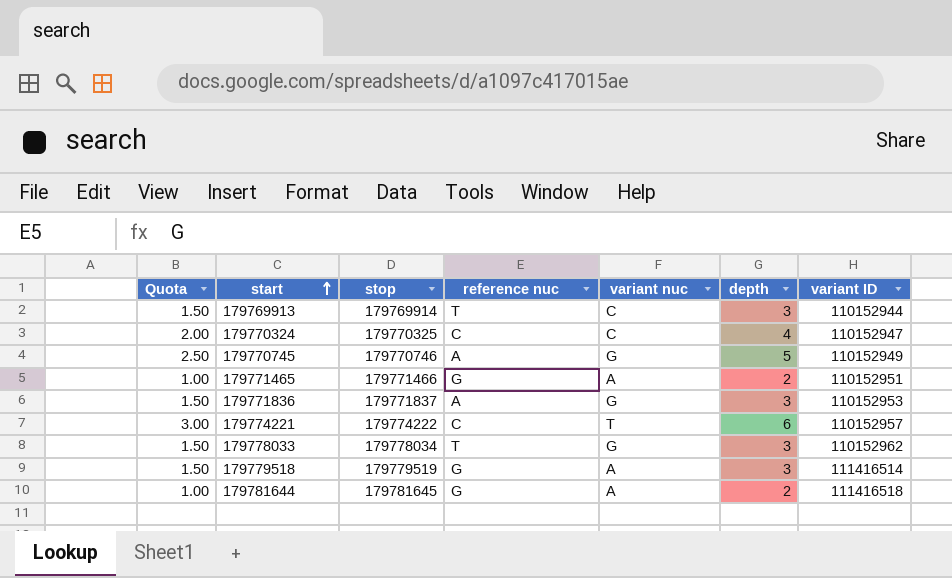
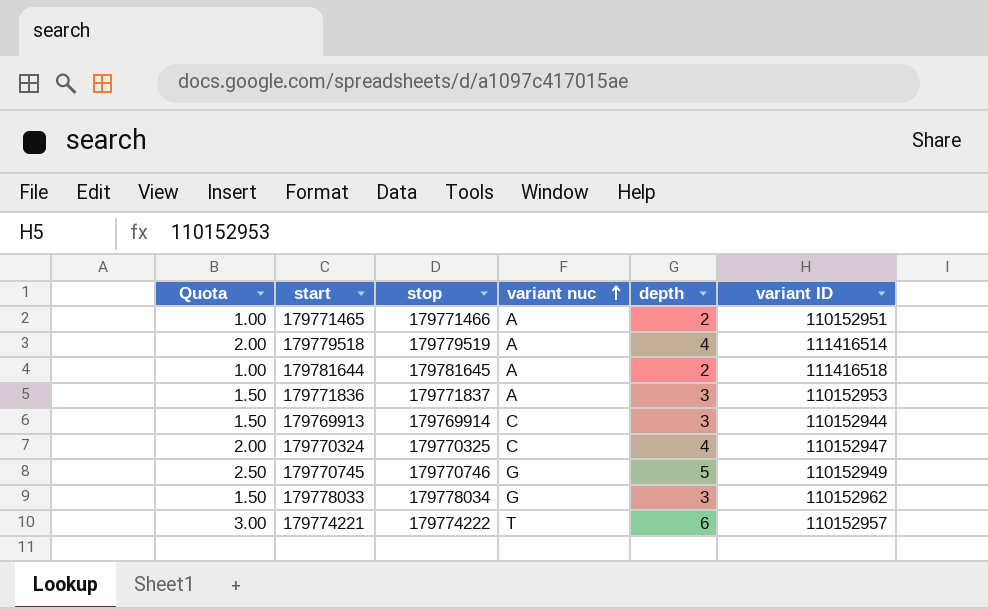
row order: start ascending -> variant nuc ascending
column reference nuc | position: 4 -> none
179779518 | Quota: 1.50 -> 2.00
179779518 | depth: 3 -> 4
179771836 | variant nuc: G -> A

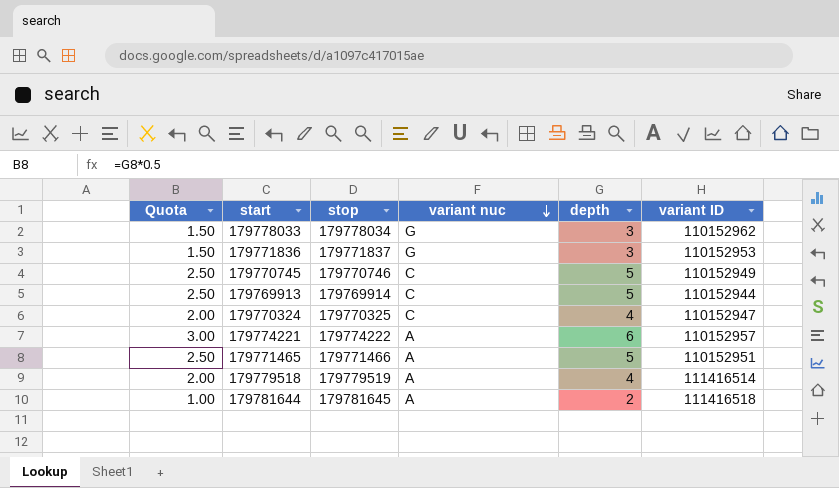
row order: variant nuc ascending -> variant nuc descending
179771836 | variant nuc: A -> G
179770745 | variant nuc: G -> C
179769913 | Quota: 1.50 -> 2.50
179769913 | depth: 3 -> 5
179774221 | variant nuc: T -> A
179771465 | Quota: 1.00 -> 2.50
179771465 | depth: 2 -> 5

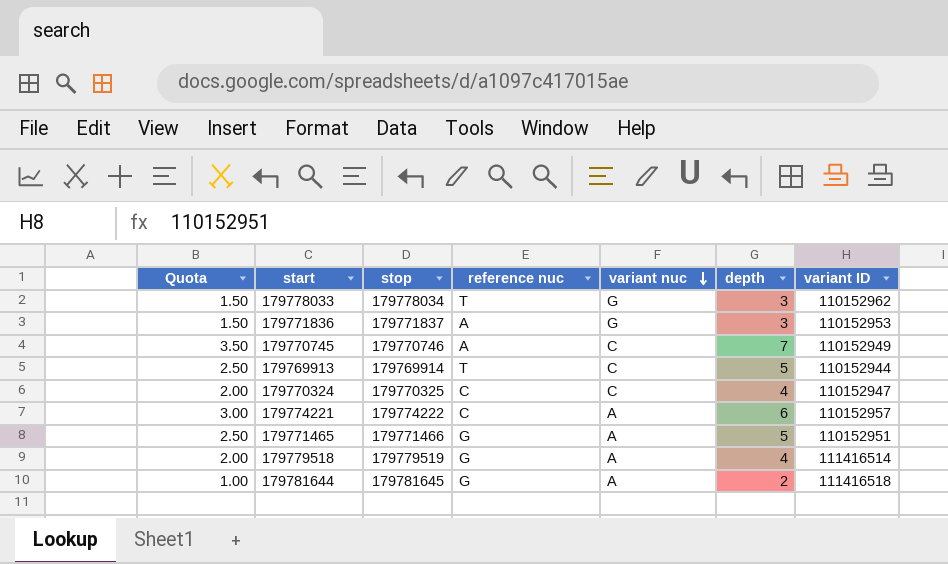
column reference nuc | position: none -> 4
179770745 | Quota: 2.50 -> 3.50
179770745 | depth: 5 -> 7

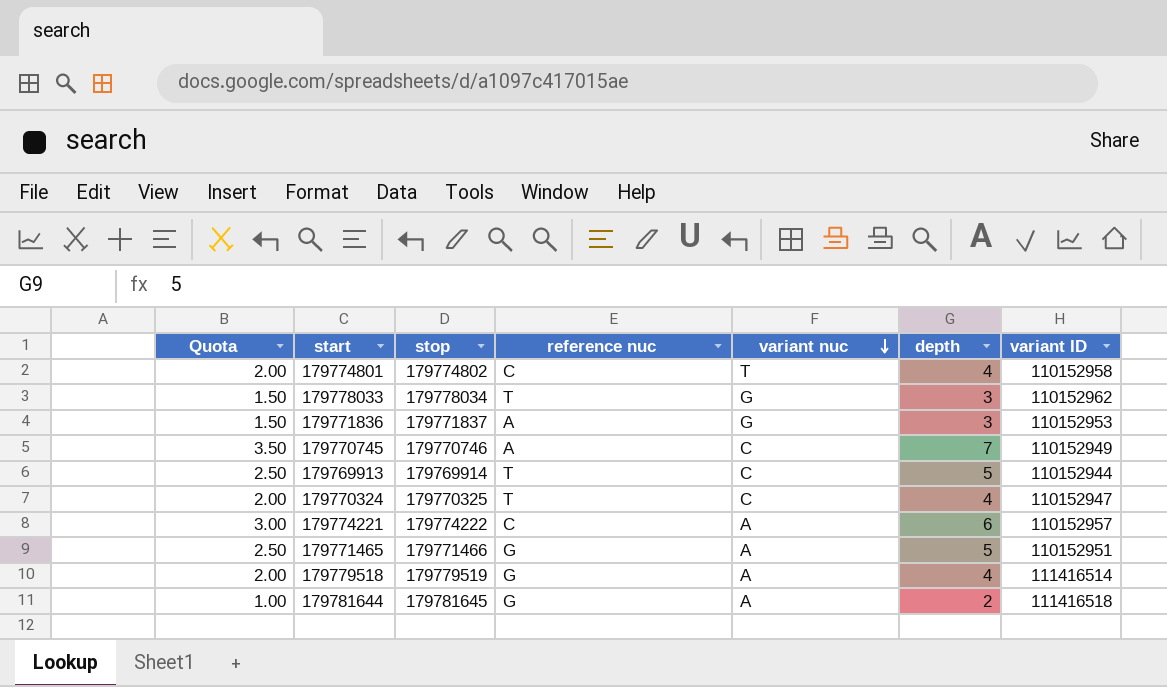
row 179774801: none -> 2.00 | 179774802 | C | T | 4 | 110152958
179770324 | reference nuc: C -> T

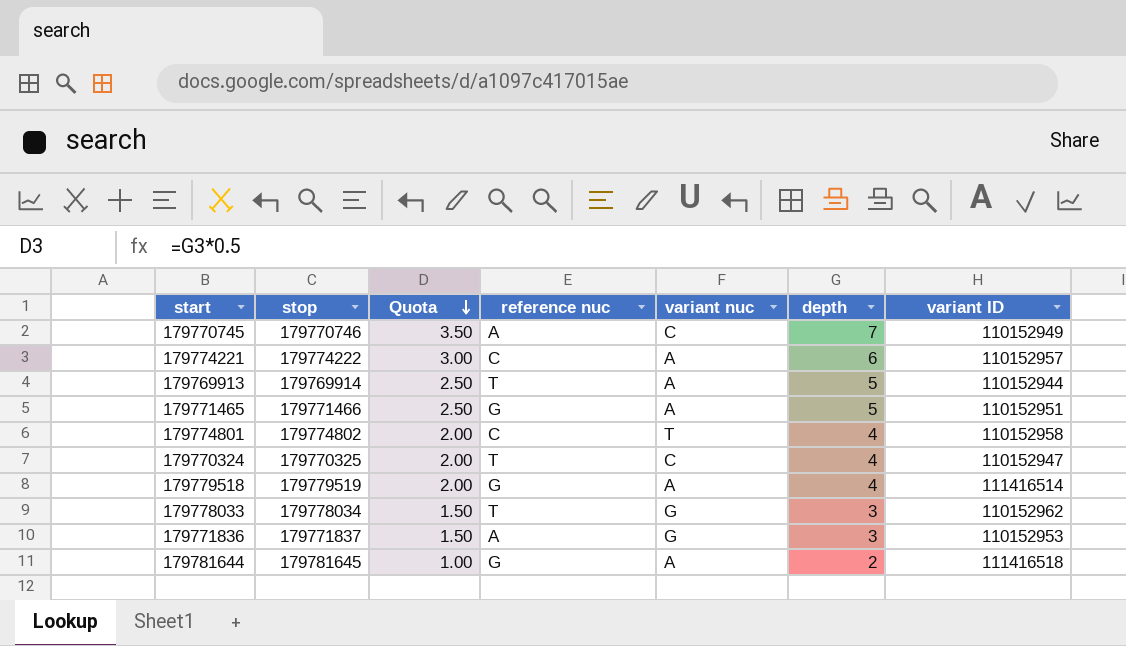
row order: variant nuc descending -> Quota descending
column Quota | position: 1 -> 3
179769913 | variant nuc: C -> A

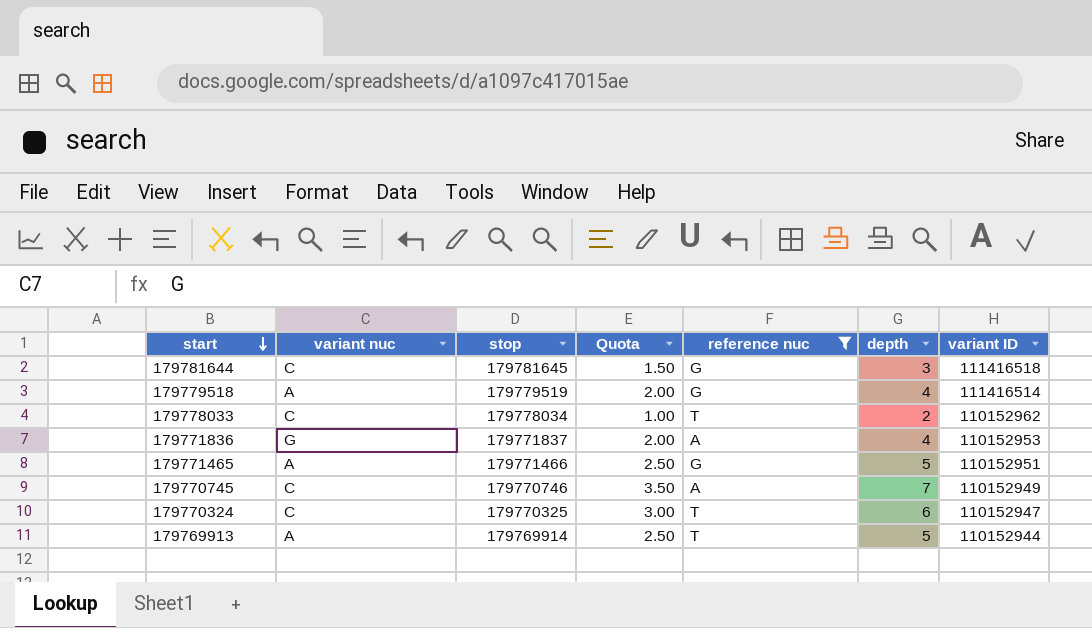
filter: none -> reference nuc != C
row order: Quota descending -> start descending
column variant nuc | position: 5 -> 2
179781644 | variant nuc: A -> C
179781644 | Quota: 1.00 -> 1.50
179781644 | depth: 2 -> 3
179778033 | variant nuc: G -> C
179778033 | Quota: 1.50 -> 1.00
179778033 | depth: 3 -> 2
179771836 | Quota: 1.50 -> 2.00
179771836 | depth: 3 -> 4
179770324 | Quota: 2.00 -> 3.00
179770324 | depth: 4 -> 6

